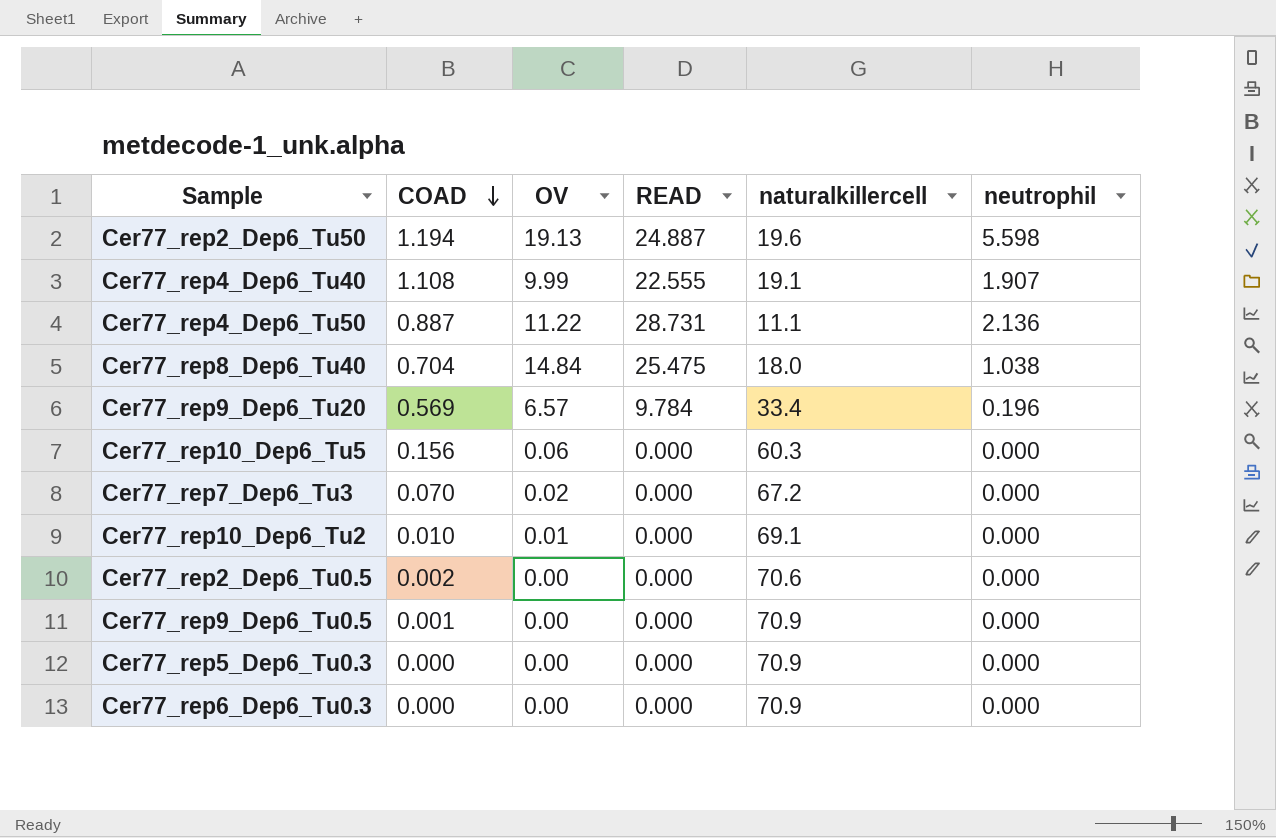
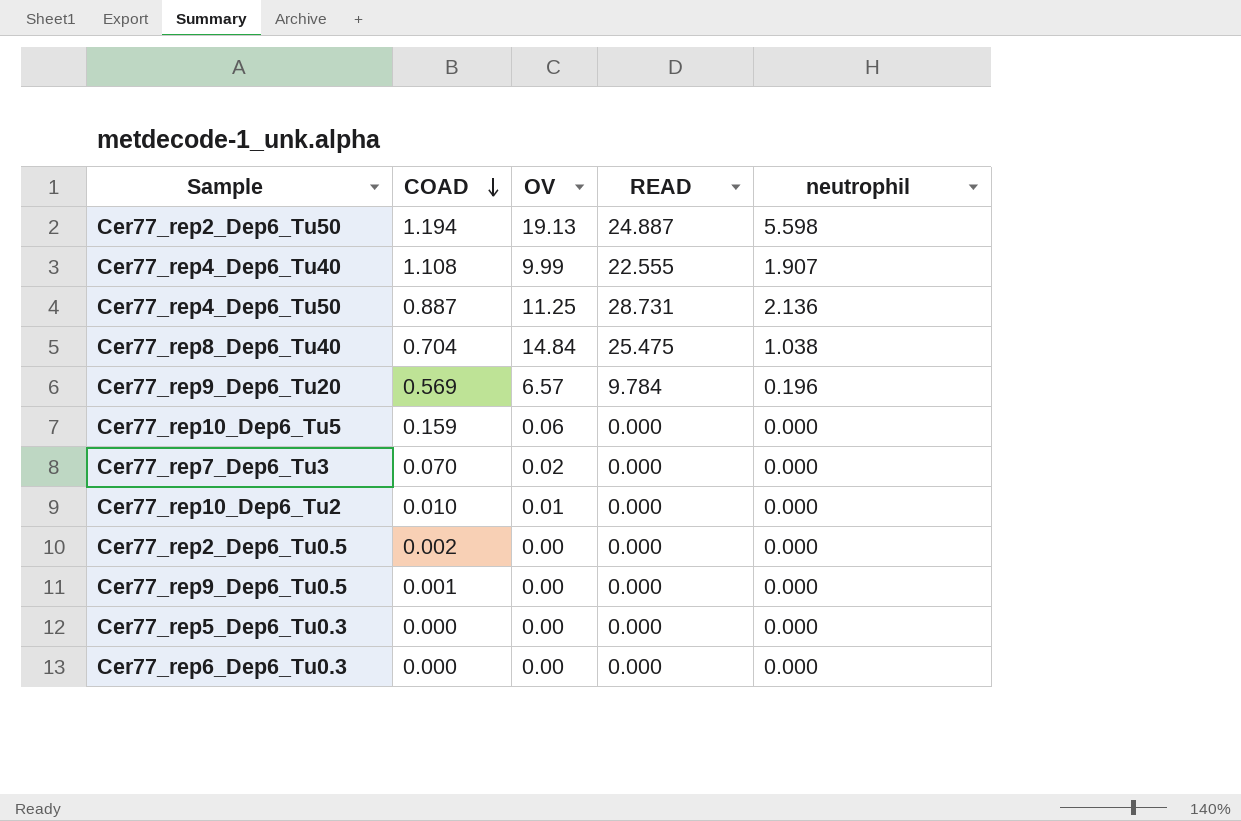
column naturalkillercell | position: 5 -> none
Cer77_rep4_Dep6_Tu50 | OV: 11.22 -> 11.25
Cer77_rep10_Dep6_Tu5 | COAD: 0.156 -> 0.159

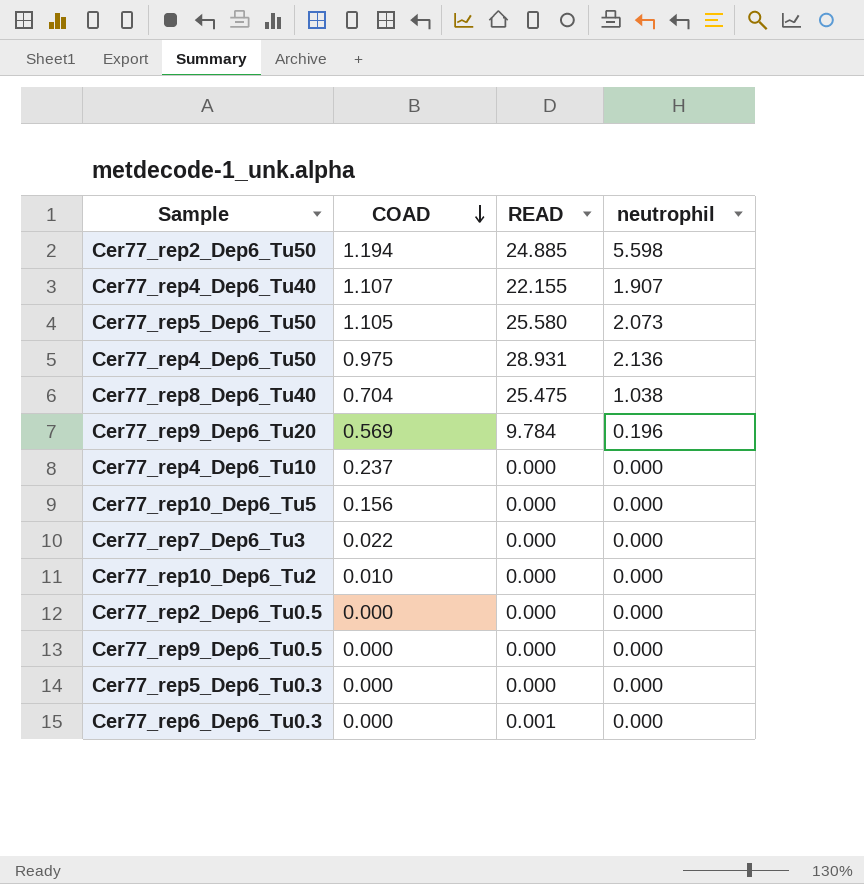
column OV | position: 3 -> none
Cer77_rep2_Dep6_Tu50 | READ: 24.887 -> 24.885
Cer77_rep4_Dep6_Tu40 | COAD: 1.108 -> 1.107
Cer77_rep4_Dep6_Tu40 | READ: 22.555 -> 22.155
row Cer77_rep5_Dep6_Tu50: none -> 1.105 | 25.580 | 2.073
Cer77_rep4_Dep6_Tu50 | COAD: 0.887 -> 0.975
Cer77_rep4_Dep6_Tu50 | READ: 28.731 -> 28.931
row Cer77_rep4_Dep6_Tu10: none -> 0.237 | 0.000 | 0.000
Cer77_rep10_Dep6_Tu5 | COAD: 0.159 -> 0.156
Cer77_rep7_Dep6_Tu3 | COAD: 0.070 -> 0.022
Cer77_rep2_Dep6_Tu0.5 | COAD: 0.002 -> 0.000
Cer77_rep9_Dep6_Tu0.5 | COAD: 0.001 -> 0.000
Cer77_rep6_Dep6_Tu0.3 | READ: 0.000 -> 0.001

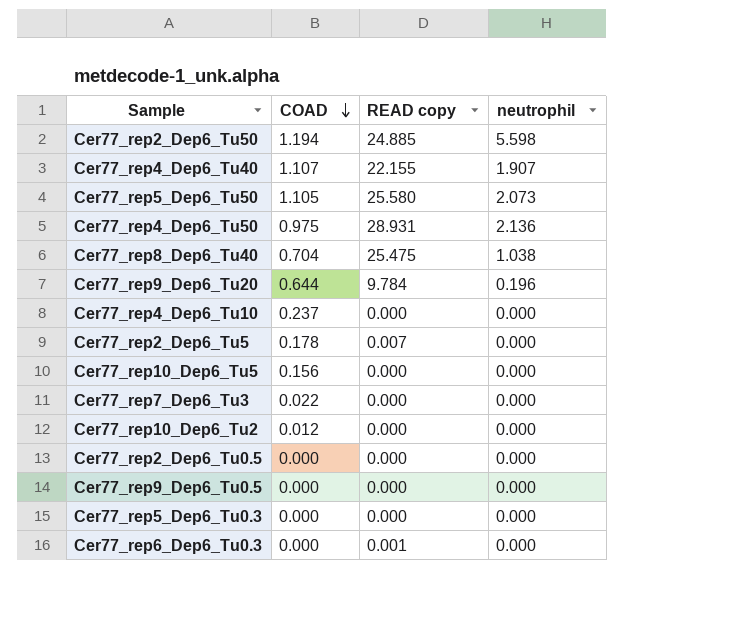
column name: READ -> READ copy
Cer77_rep9_Dep6_Tu20 | COAD: 0.569 -> 0.644
row Cer77_rep2_Dep6_Tu5: none -> 0.178 | 0.007 | 0.000
Cer77_rep10_Dep6_Tu2 | COAD: 0.010 -> 0.012

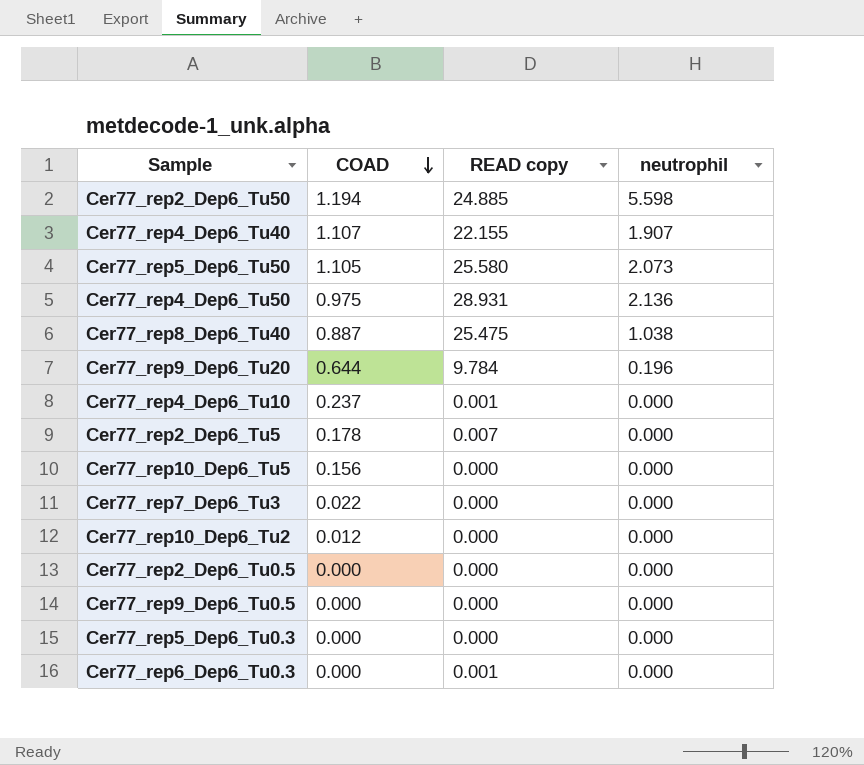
Cer77_rep8_Dep6_Tu40 | COAD: 0.704 -> 0.887
Cer77_rep4_Dep6_Tu10 | READ copy: 0.000 -> 0.001

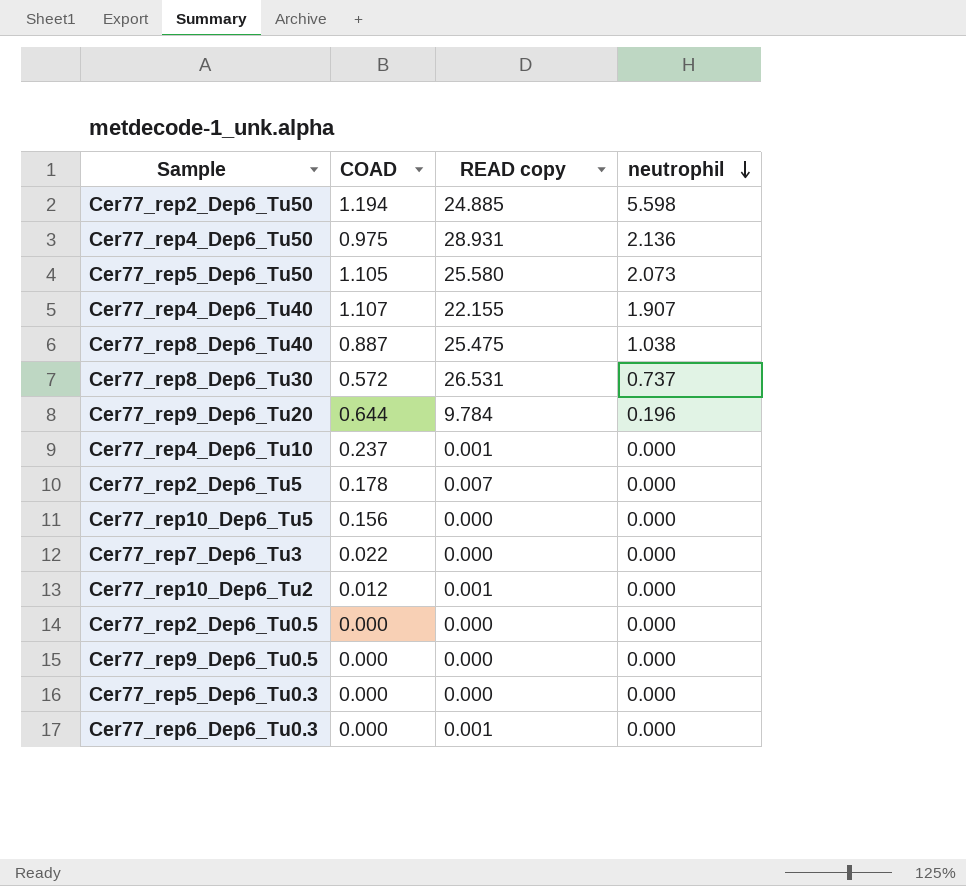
row order: COAD descending -> neutrophil descending
row Cer77_rep8_Dep6_Tu30: none -> 0.572 | 26.531 | 0.737
Cer77_rep10_Dep6_Tu2 | READ copy: 0.000 -> 0.001

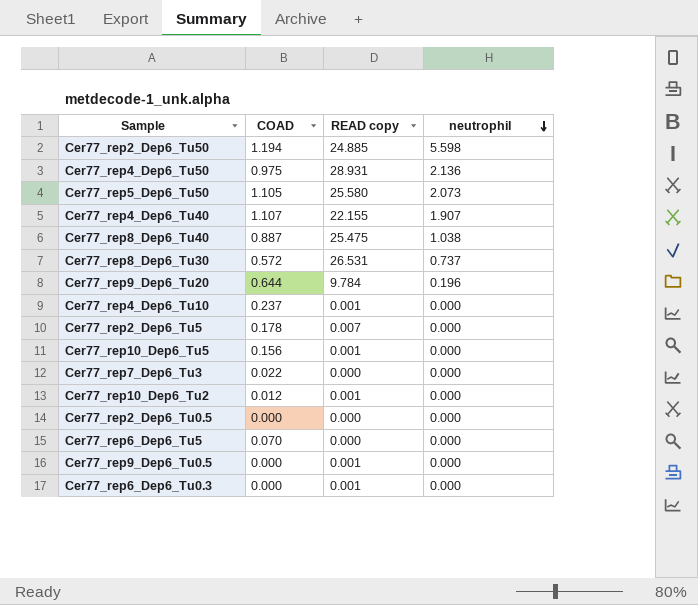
row Cer77_rep5_Dep6_Tu0.3: 0.000 | 0.000 | 0.000 -> none
Cer77_rep10_Dep6_Tu5 | READ copy: 0.000 -> 0.001
row Cer77_rep6_Dep6_Tu5: none -> 0.070 | 0.000 | 0.000
Cer77_rep9_Dep6_Tu0.5 | READ copy: 0.000 -> 0.001

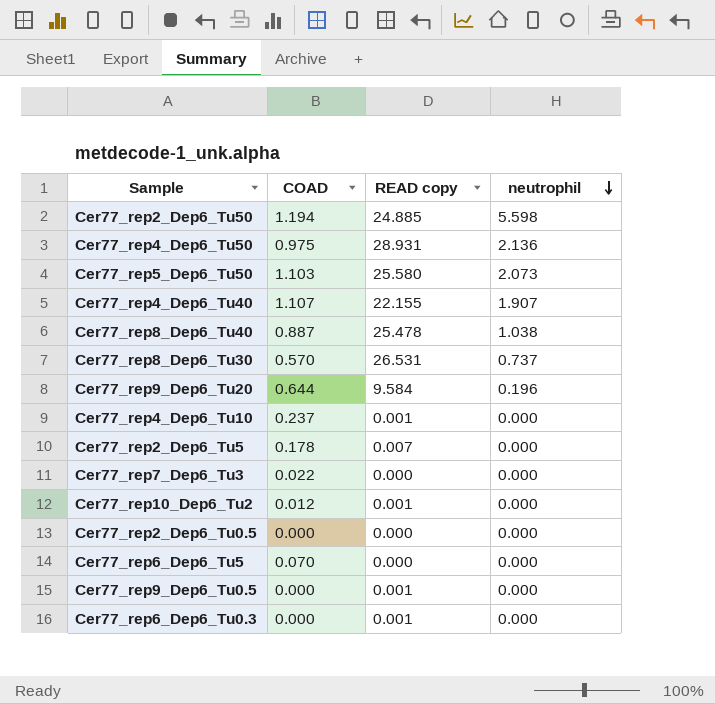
row Cer77_rep10_Dep6_Tu5: 0.156 | 0.001 | 0.000 -> none
Cer77_rep5_Dep6_Tu50 | COAD: 1.105 -> 1.103
Cer77_rep8_Dep6_Tu40 | READ copy: 25.475 -> 25.478
Cer77_rep8_Dep6_Tu30 | COAD: 0.572 -> 0.570
Cer77_rep9_Dep6_Tu20 | READ copy: 9.784 -> 9.584

